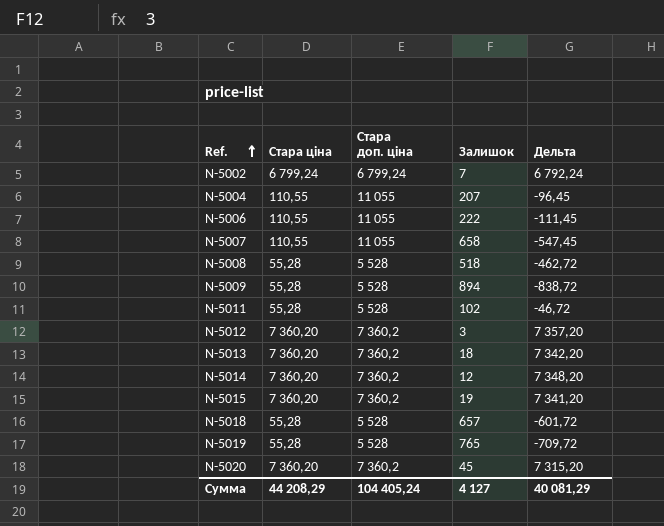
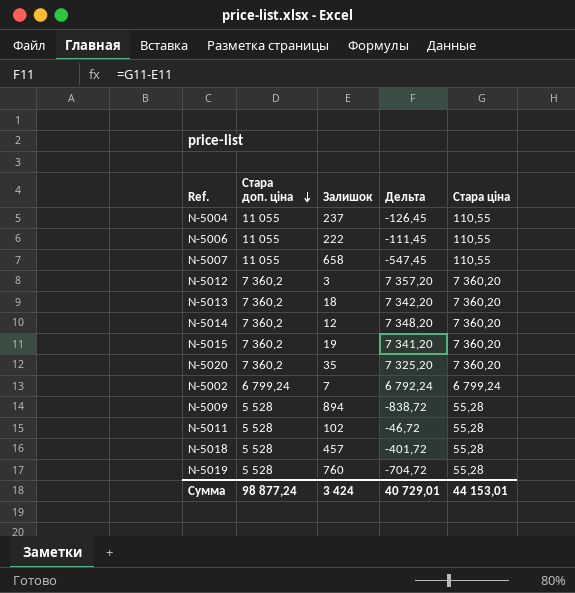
row order: Ref. ascending -> Стара доп. ціна descending
column Стара ціна | position: 2 -> 5
row N-5008: 55,28 | 5 528 | 518 | -462,72 -> none
N-5004 | Залишок: 207 -> 237
N-5004 | Дельта: -96,45 -> -126,45
N-5020 | Залишок: 45 -> 35
N-5020 | Дельта: 7 315,20 -> 7 325,20
N-5018 | Залишок: 657 -> 457
N-5018 | Дельта: -601,72 -> -401,72
N-5019 | Залишок: 765 -> 760
N-5019 | Дельта: -709,72 -> -704,72
Сумма | Стара доп. ціна: 104 405,24 -> 98 877,24
Сумма | Залишок: 4 127 -> 3 424
Сумма | Дельта: 40 081,29 -> 40 729,01
Сумма | Стара ціна: 44 208,29 -> 44 153,01

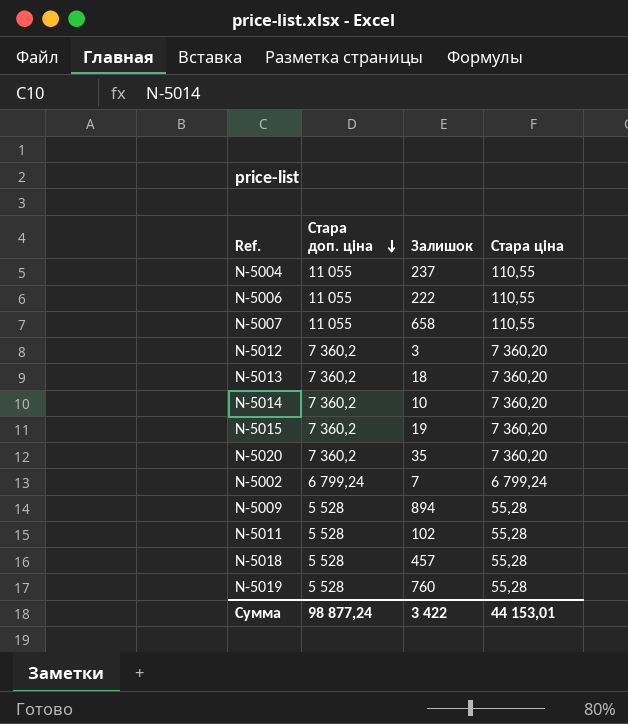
column Дельта | formula: [Стара ціна] - [Залишок] -> none
N-5014 | Залишок: 12 -> 10
Сумма | Залишок: 3 424 -> 3 422

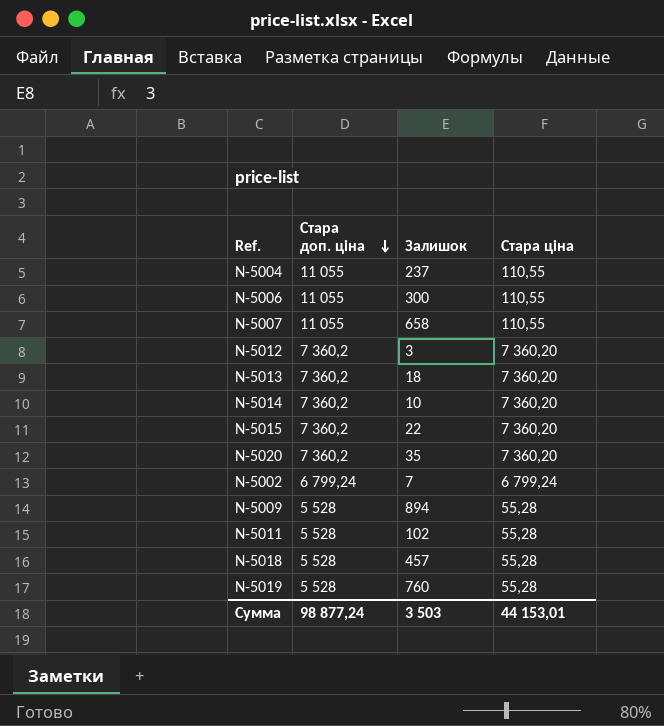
N-5006 | Залишок: 222 -> 300
N-5015 | Залишок: 19 -> 22
Сумма | Залишок: 3 422 -> 3 503

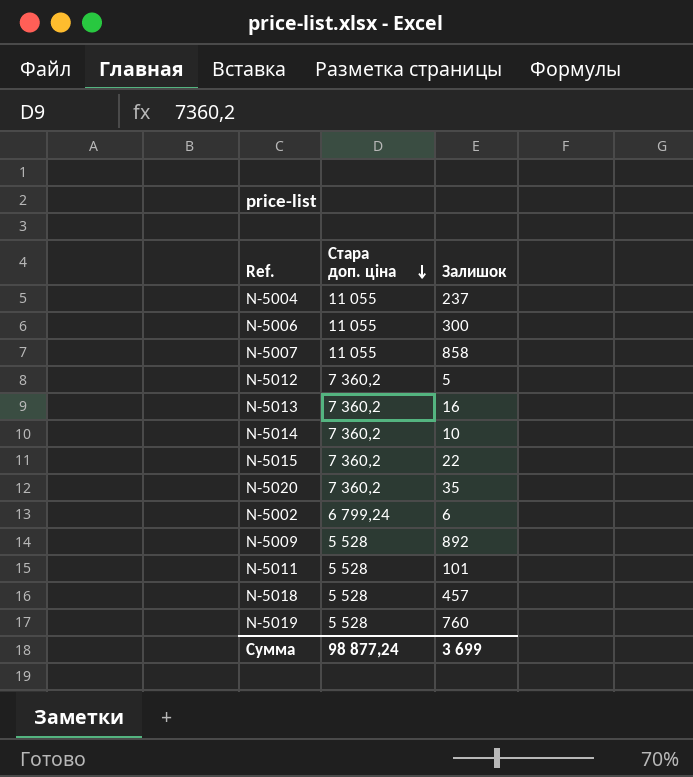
column Стара ціна | position: 4 -> none
N-5007 | Залишок: 658 -> 858
N-5012 | Залишок: 3 -> 5
N-5013 | Залишок: 18 -> 16
N-5002 | Залишок: 7 -> 6
N-5009 | Залишок: 894 -> 892
N-5011 | Залишок: 102 -> 101
Сумма | Залишок: 3 503 -> 3 699

